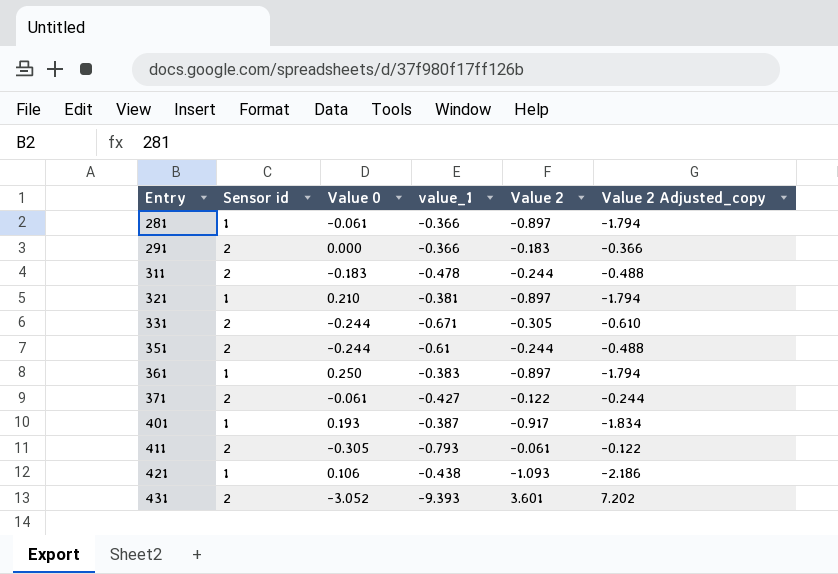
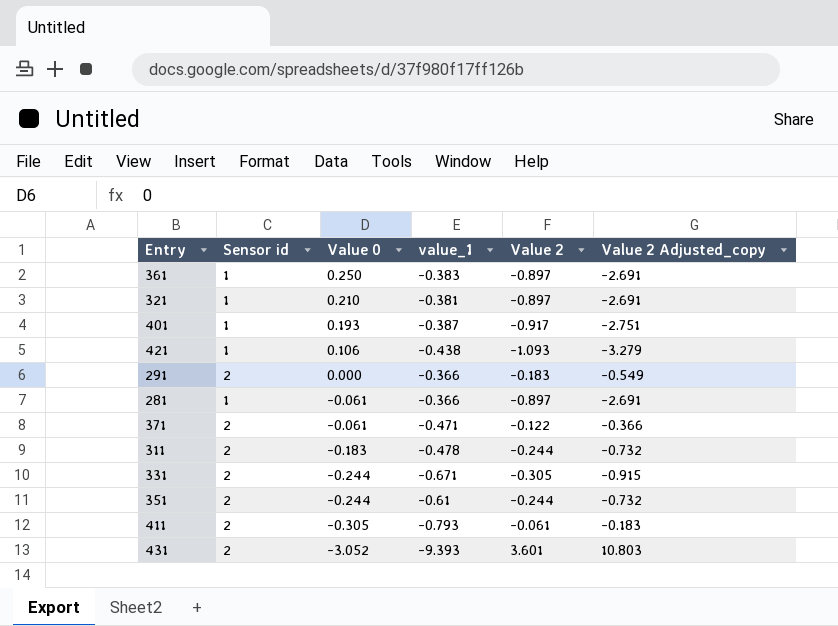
row order: Entry ascending -> Value 0 descending
column Value 2 Adjusted_copy | formula: [Value 2] * 2 -> [Value 2] * 3
371 | value_1: -0.427 -> -0.471

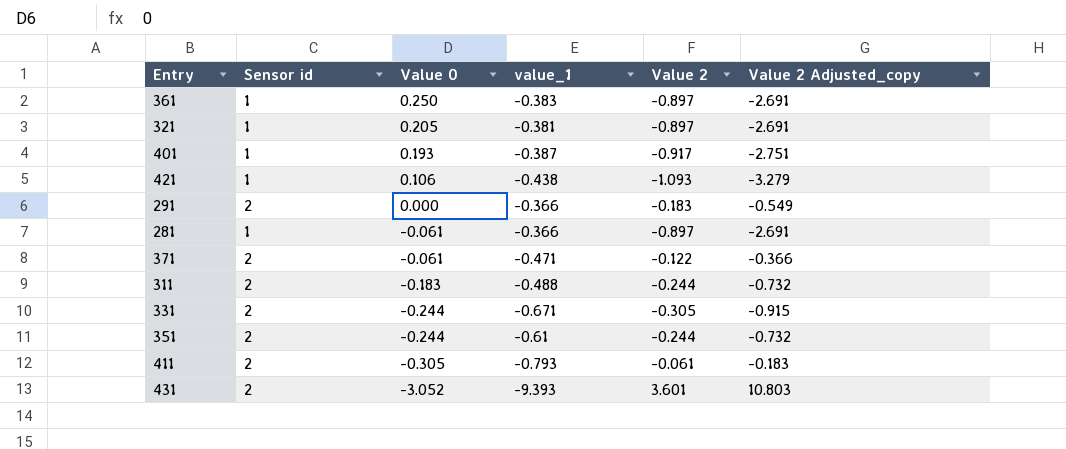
321 | Value 0: 0.210 -> 0.205
311 | value_1: -0.478 -> -0.488

